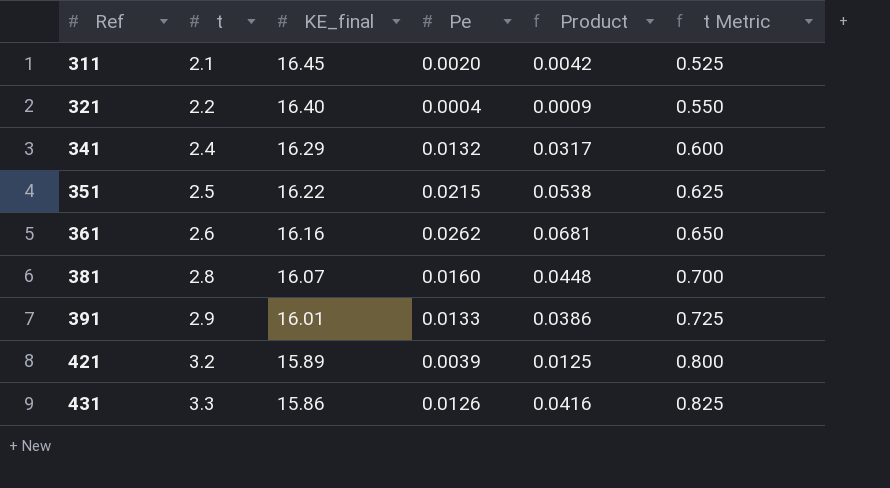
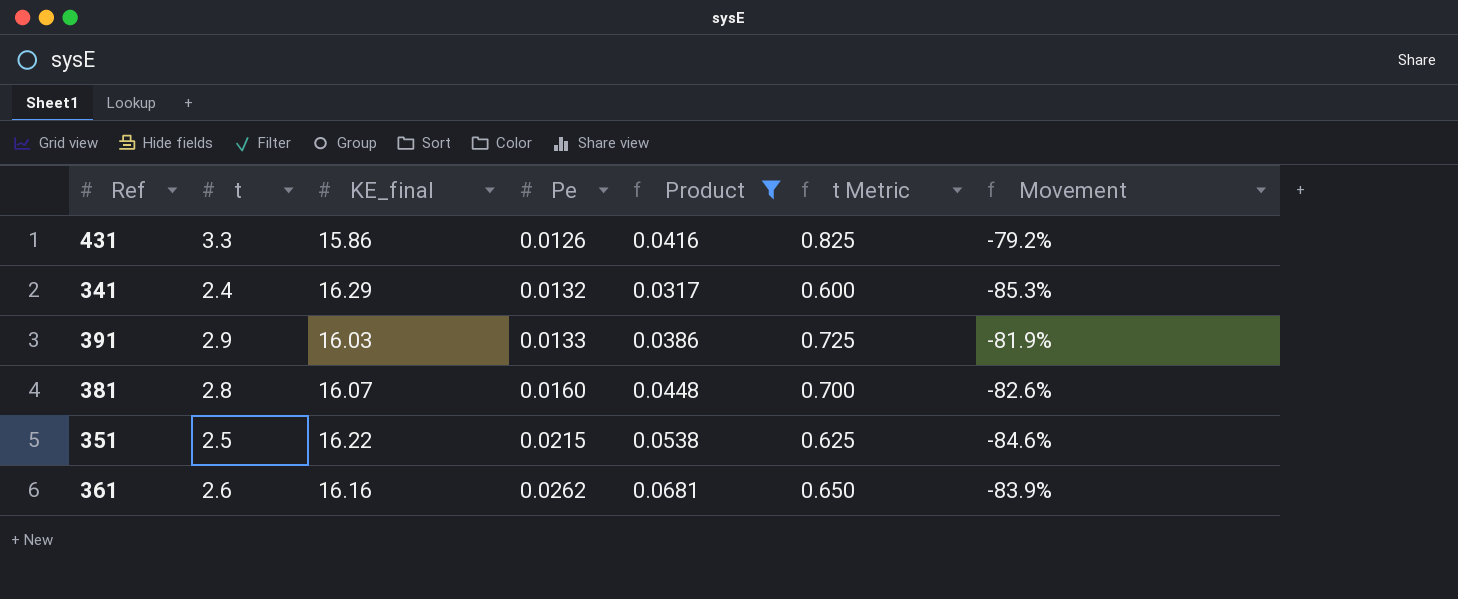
filter: none -> Product >= 0.0317
row order: Ref ascending -> Pe ascending
column Movement | formula: none -> ([t] - [KE_final]) / [KE_final]
391 | KE_final: 16.01 -> 16.03

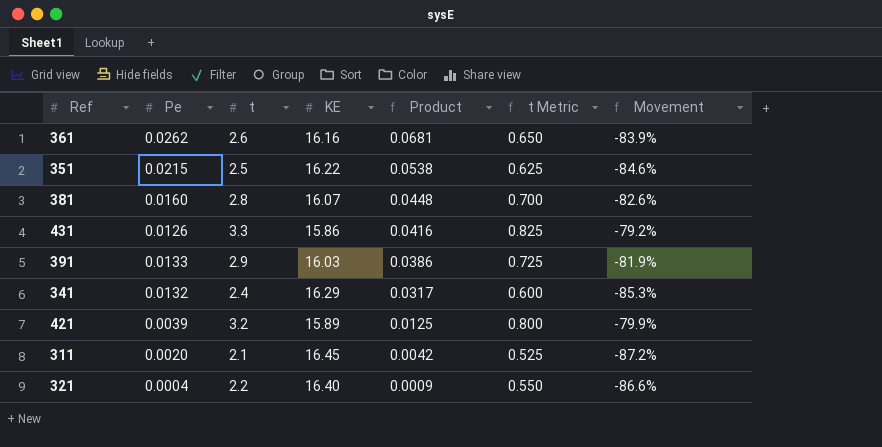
filter: Product >= 0.0317 -> none
row order: Pe ascending -> Product descending
column Pe | position: 4 -> 2
column name: KE_final -> KE

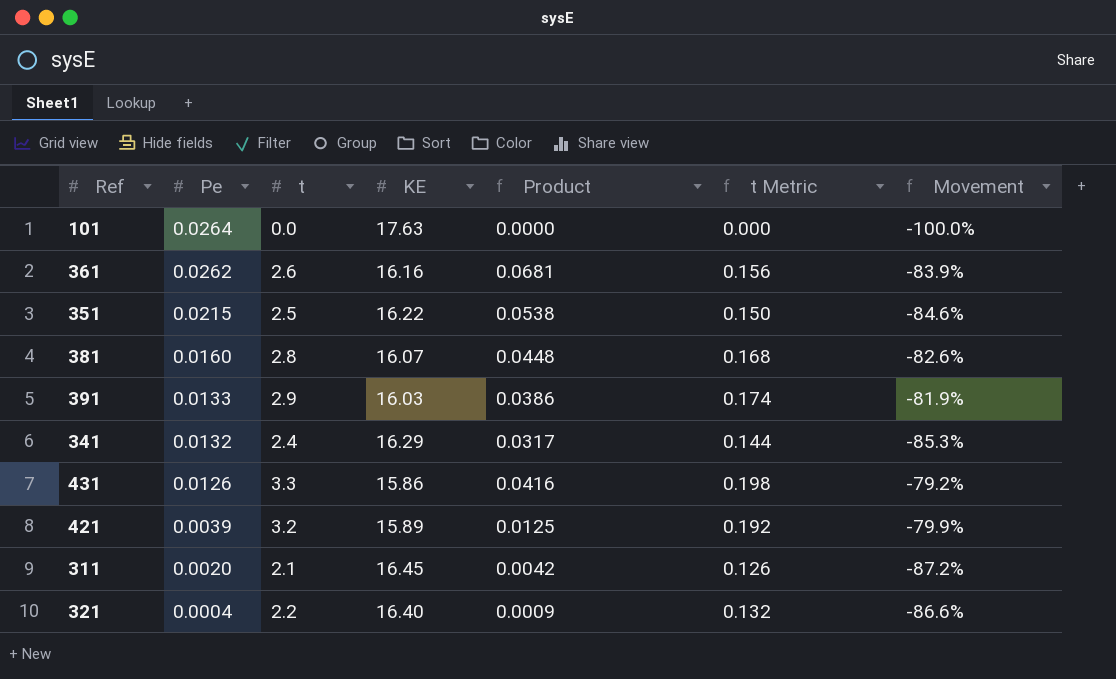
row order: Product descending -> Pe descending
column t Metric | formula: [t] * 0.25 -> [t] * 0.06
row 101: none -> 0.0264 | 0.0 | 17.63 | 0.0000 | 0.000 | -100.0%

